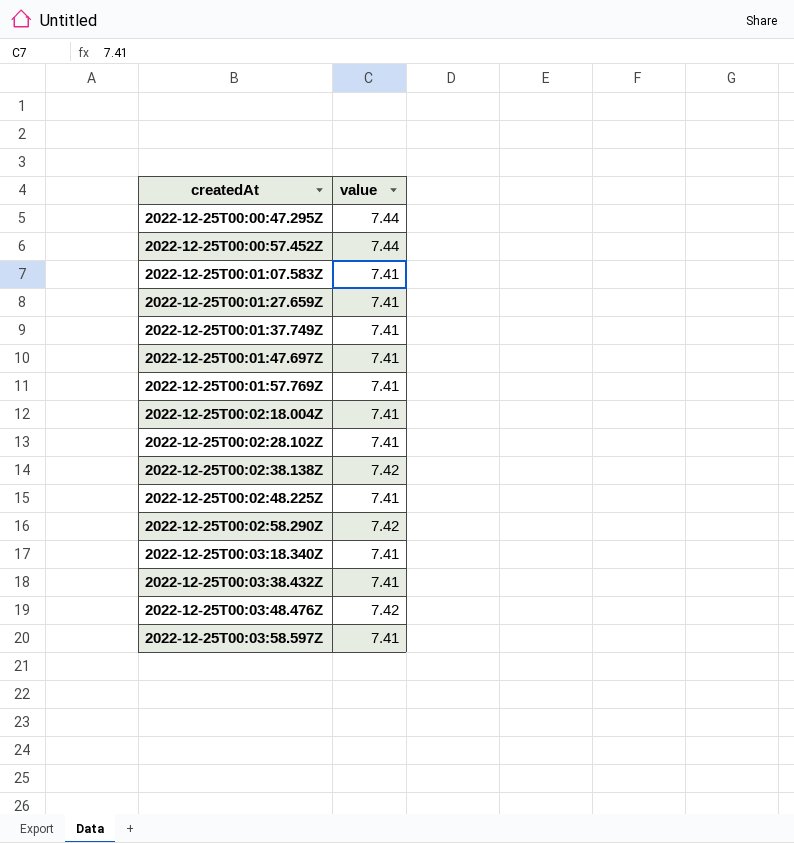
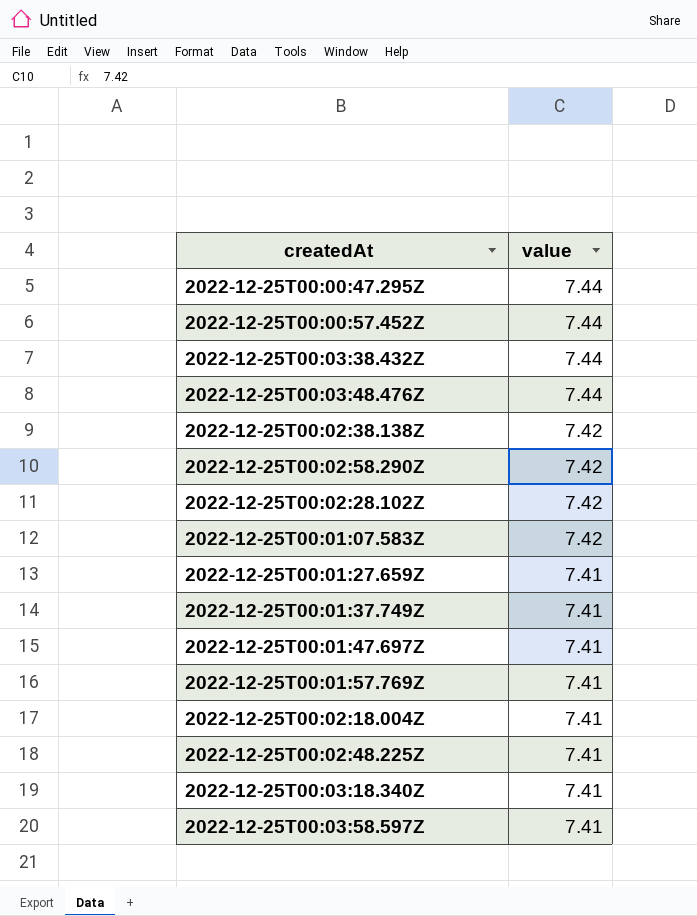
row order: createdAt ascending -> value descending
2022-12-25T00:03:38.432Z | value: 7.41 -> 7.44
2022-12-25T00:03:48.476Z | value: 7.42 -> 7.44
2022-12-25T00:02:28.102Z | value: 7.41 -> 7.42
2022-12-25T00:01:07.583Z | value: 7.41 -> 7.42

